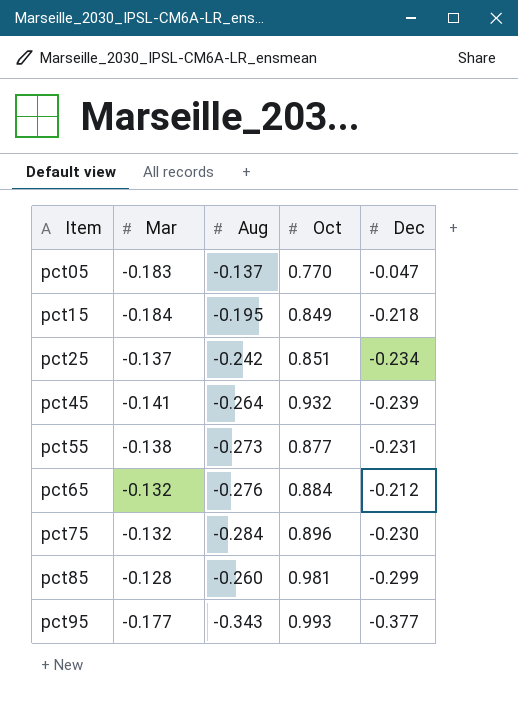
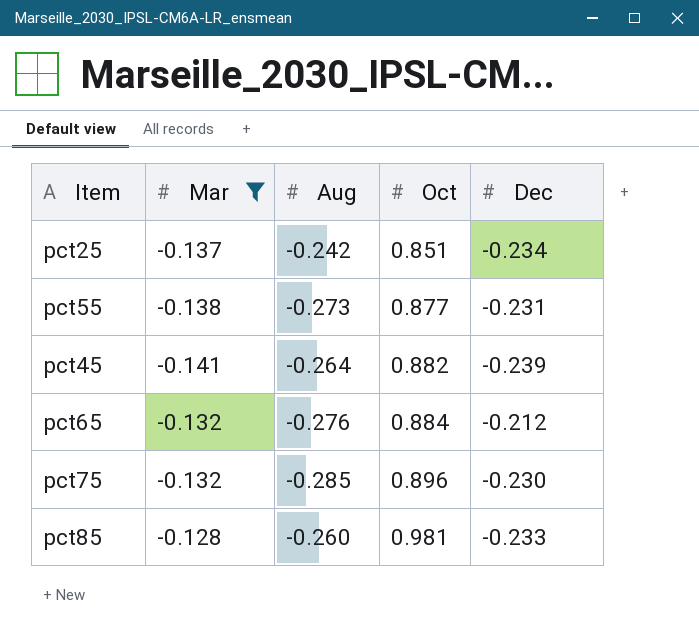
filter: none -> Mar >= -0.141
row order: Item ascending -> Oct ascending
pct45 | Oct: 0.932 -> 0.882
pct75 | Aug: -0.284 -> -0.285
pct85 | Dec: -0.299 -> -0.233

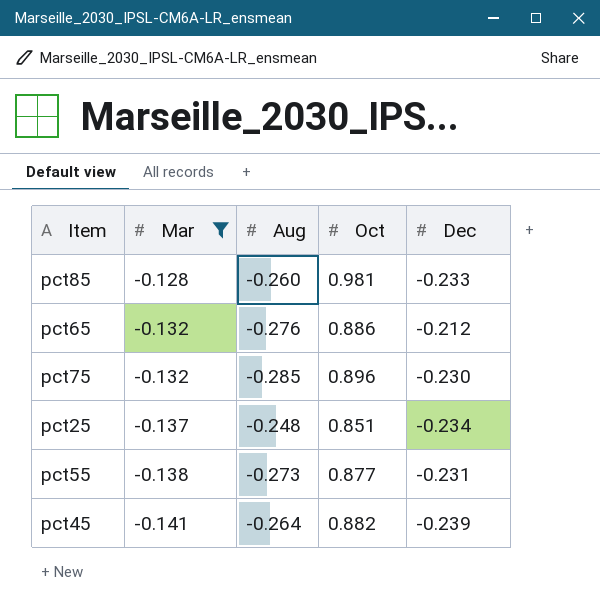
row order: Oct ascending -> Mar descending
pct65 | Oct: 0.884 -> 0.886
pct25 | Aug: -0.242 -> -0.248

